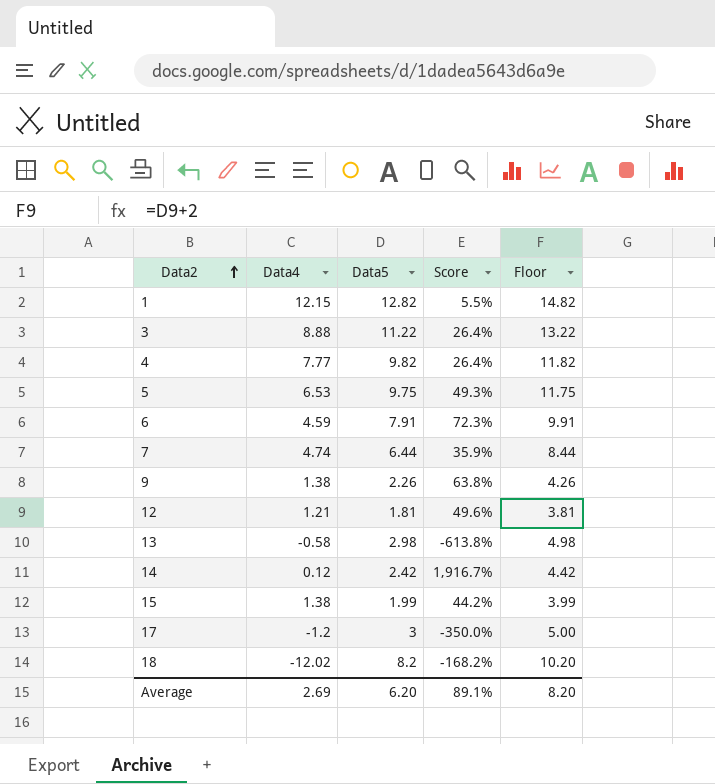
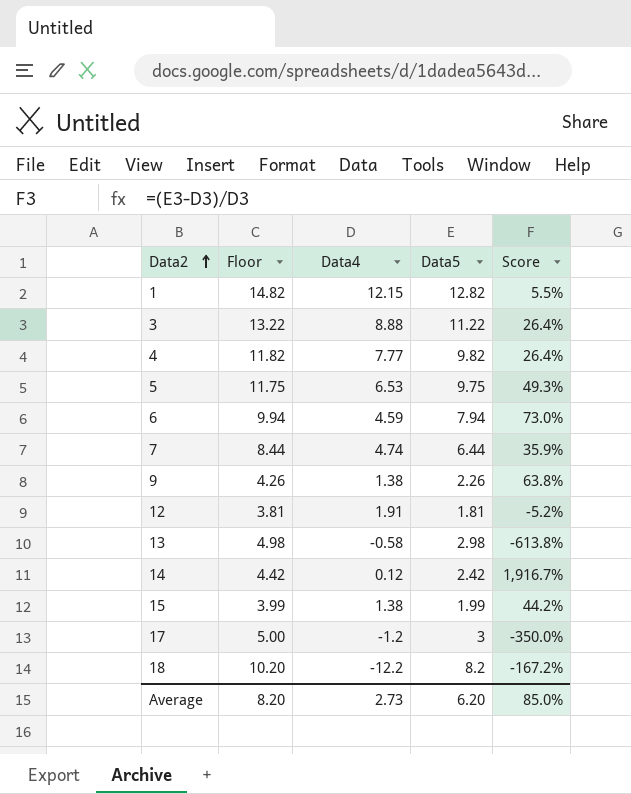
column Floor | position: 5 -> 2
6 | Floor: 9.91 -> 9.94
6 | Data5: 7.91 -> 7.94
6 | Score: 72.3% -> 73.0%
12 | Data4: 1.21 -> 1.91
12 | Score: 49.6% -> -5.2%
18 | Data4: -12.02 -> -12.2
18 | Score: -168.2% -> -167.2%
Average | Data4: 2.69 -> 2.73
Average | Score: 89.1% -> 85.0%

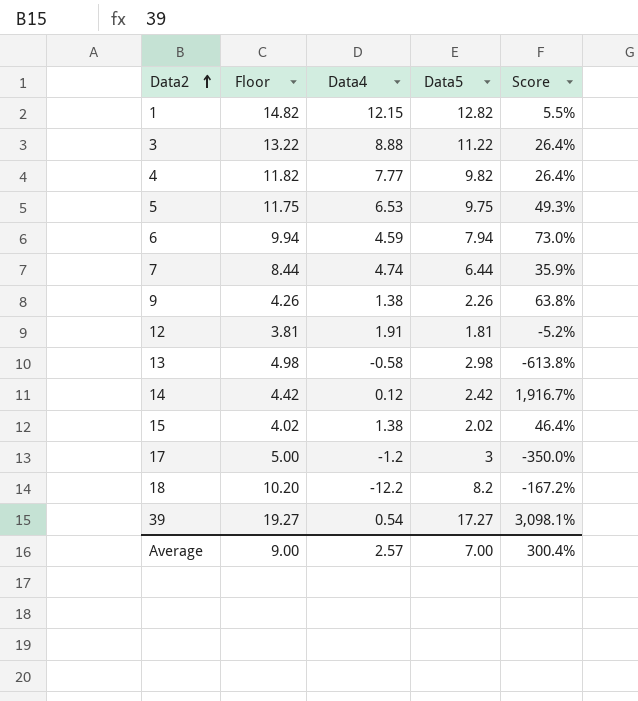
15 | Floor: 3.99 -> 4.02
15 | Data5: 1.99 -> 2.02
15 | Score: 44.2% -> 46.4%
row 39: none -> 19.27 | 0.54 | 17.27 | 3,098.1%
Average | Floor: 8.20 -> 9.00
Average | Data4: 2.73 -> 2.57
Average | Data5: 6.20 -> 7.00
Average | Score: 85.0% -> 300.4%

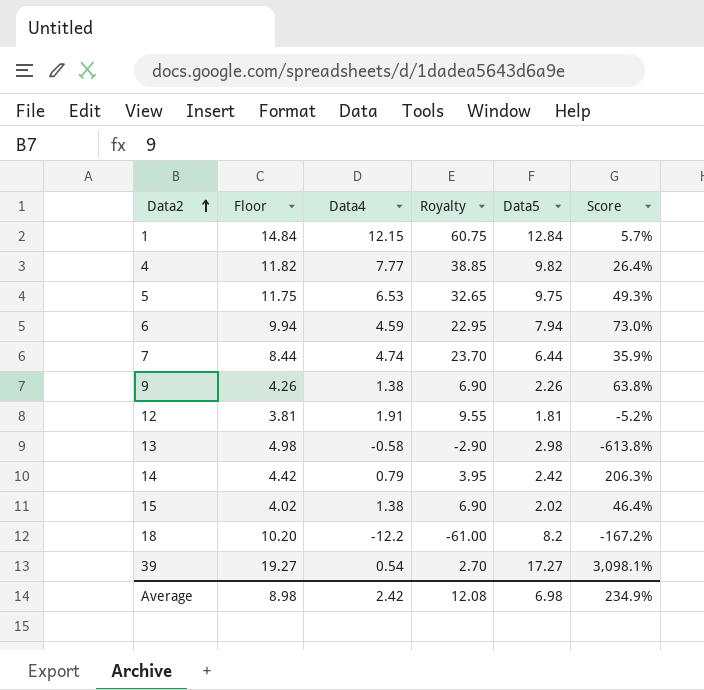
column Royalty | formula: none -> [Data4] * 5
row 3: 13.22 | 8.88 | 11.22 | 26.4% -> none
row 17: 5.00 | -1.2 | 3 | -350.0% -> none
1 | Floor: 14.82 -> 14.84
1 | Data5: 12.82 -> 12.84
1 | Score: 5.5% -> 5.7%
14 | Data4: 0.12 -> 0.79
14 | Score: 1,916.7% -> 206.3%
Average | Floor: 9.00 -> 8.98
Average | Data4: 2.57 -> 2.42
Average | Data5: 7.00 -> 6.98
Average | Score: 300.4% -> 234.9%

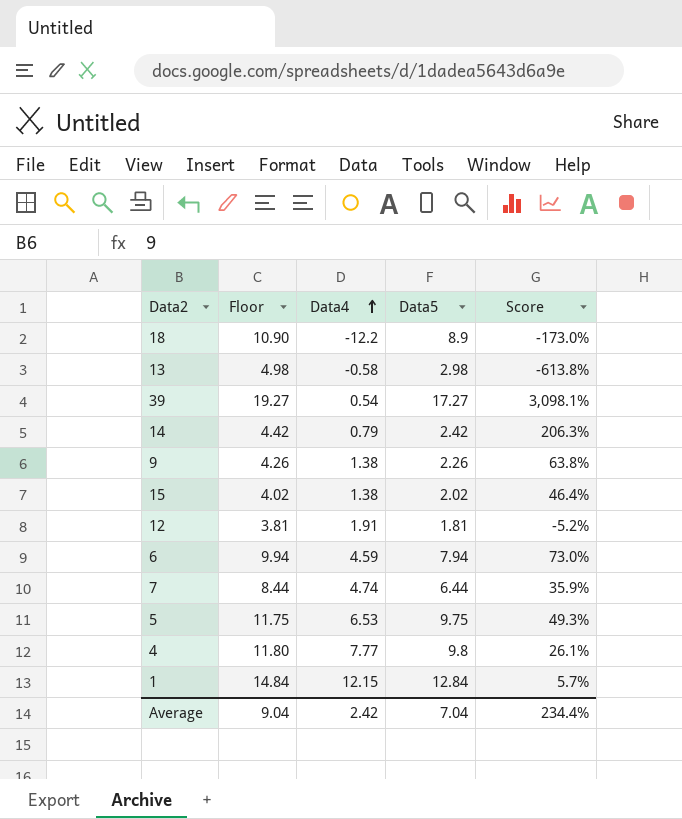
row order: Data2 ascending -> Data4 ascending
column Royalty | formula: [Data4] * 5 -> none
18 | Floor: 10.20 -> 10.90
18 | Data5: 8.2 -> 8.9
18 | Score: -167.2% -> -173.0%
4 | Floor: 11.82 -> 11.80
4 | Data5: 9.82 -> 9.8
4 | Score: 26.4% -> 26.1%
Average | Floor: 8.98 -> 9.04
Average | Data5: 6.98 -> 7.04
Average | Score: 234.9% -> 234.4%

